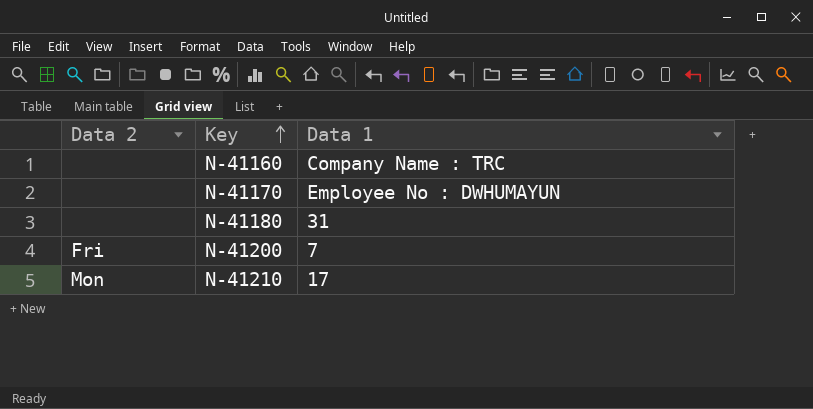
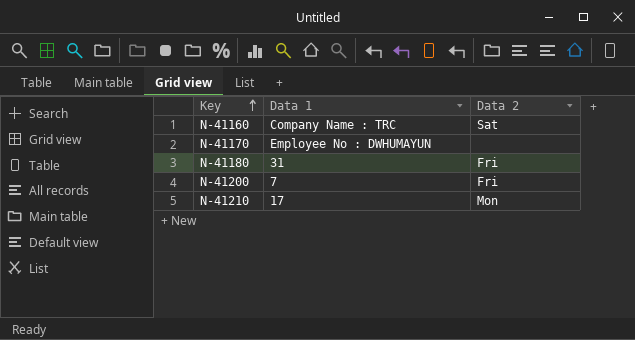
column Data 2 | position: 1 -> 3
N-41160 | Data 2: none -> Sat
N-41180 | Data 2: none -> Fri

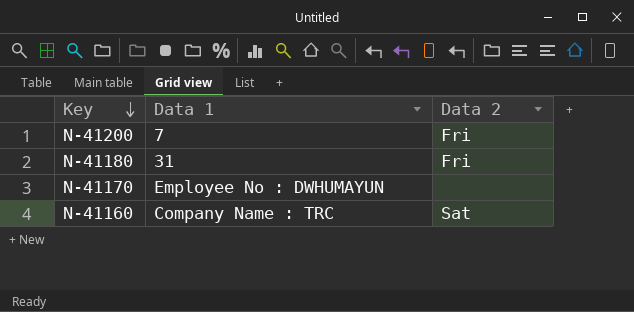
row order: Key ascending -> Key descending
row N-41210: 17 | Mon -> none

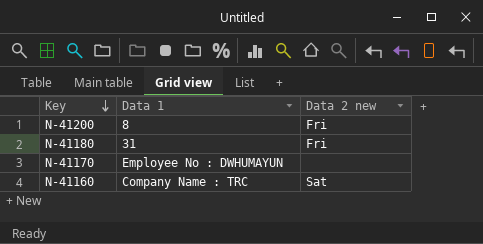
column name: Data 2 -> Data 2 new
N-41200 | Data 1: 7 -> 8

